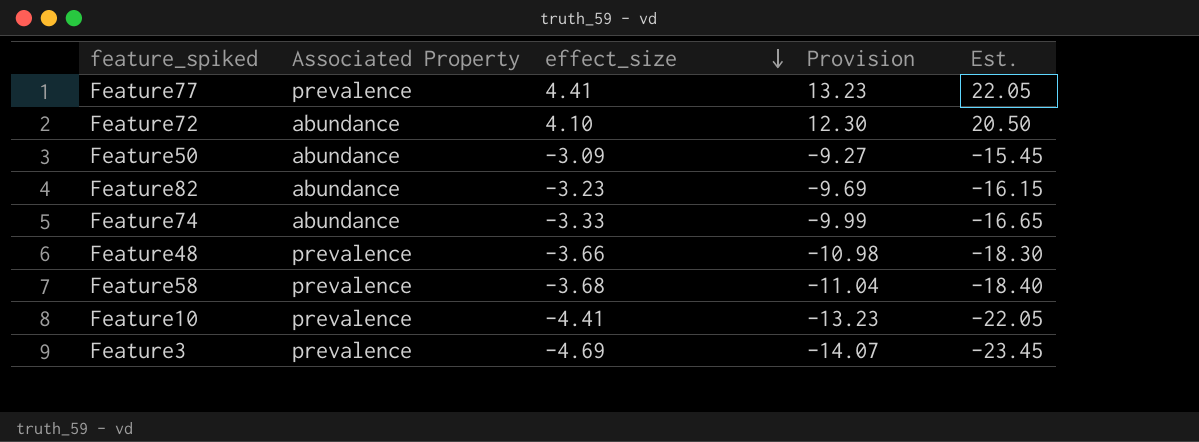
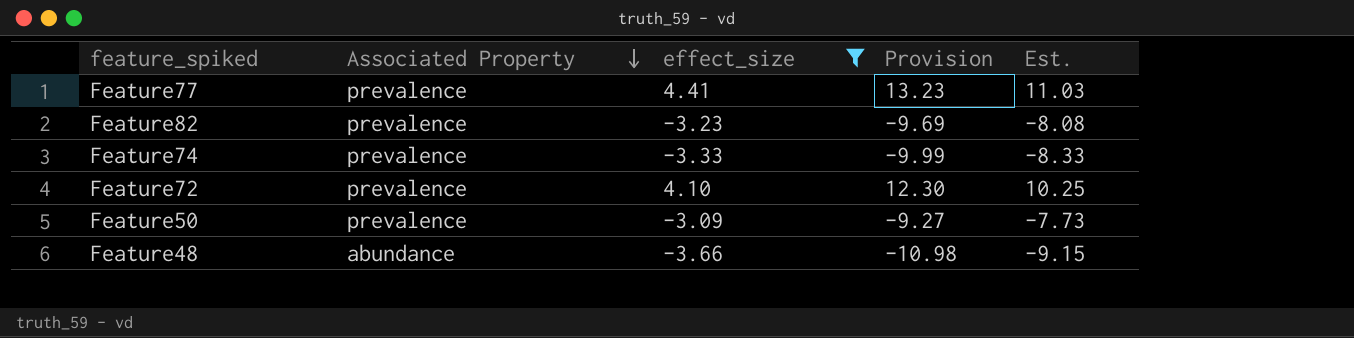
filter: none -> effect_size >= -3.66
row order: effect_size descending -> Associated Property descending
column Est. | formula: [effect_size] * 5 -> [effect_size] * 2.5
Feature82 | Associated Property: abundance -> prevalence
Feature74 | Associated Property: abundance -> prevalence
Feature72 | Associated Property: abundance -> prevalence
Feature50 | Associated Property: abundance -> prevalence
Feature48 | Associated Property: prevalence -> abundance

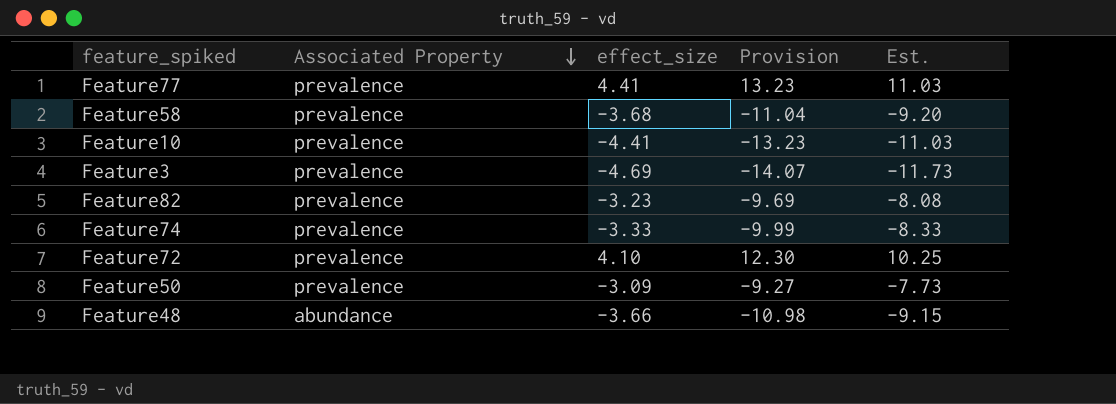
filter: effect_size >= -3.66 -> none

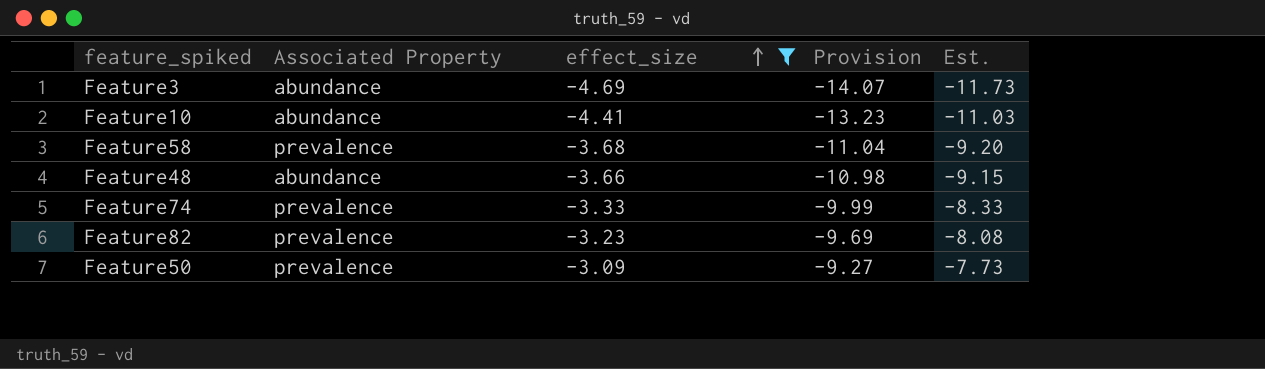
filter: none -> effect_size <= -3.09
row order: Associated Property descending -> effect_size ascending
Feature3 | Associated Property: prevalence -> abundance
Feature10 | Associated Property: prevalence -> abundance

